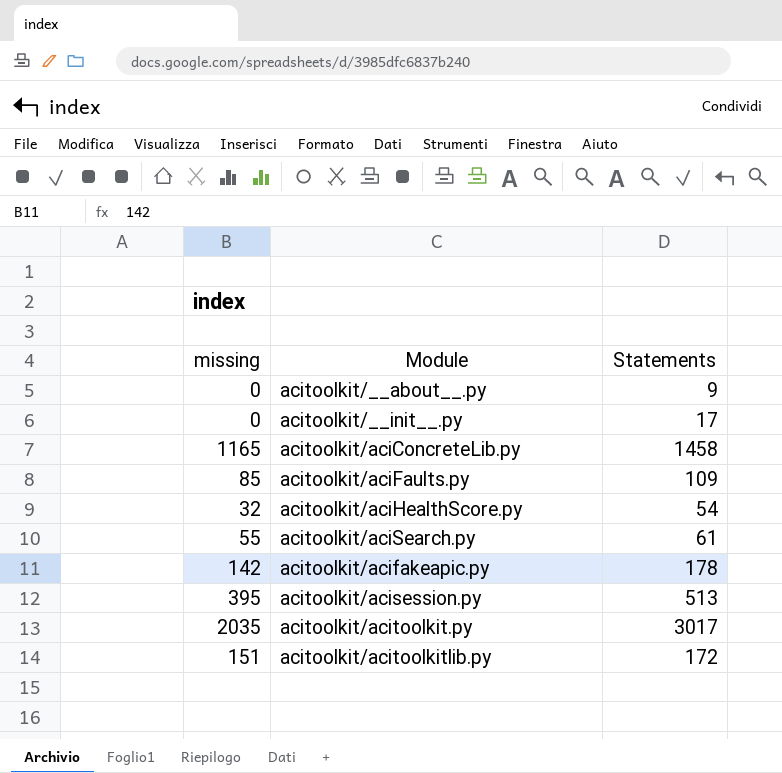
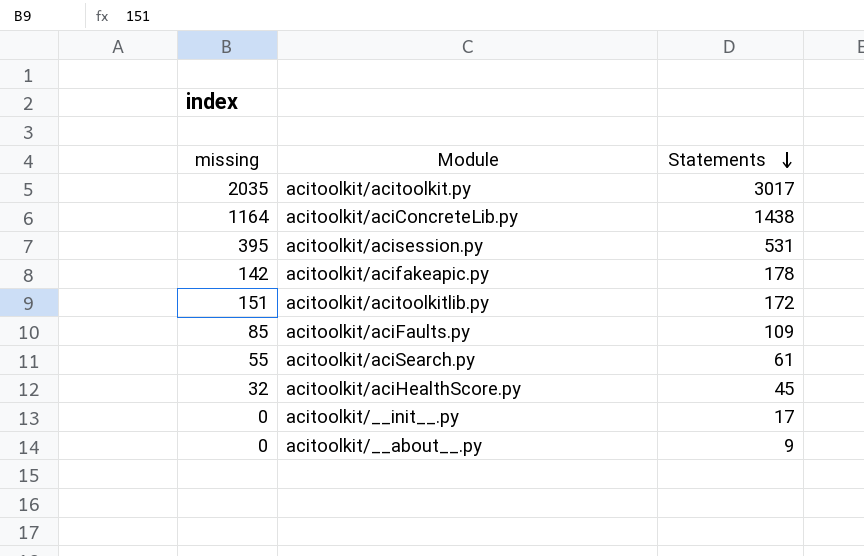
row order: none -> Statements descending
acitoolkit/aciConcreteLib.py | missing: 1165 -> 1164
acitoolkit/aciConcreteLib.py | Statements: 1458 -> 1438
acitoolkit/acisession.py | Statements: 513 -> 531
acitoolkit/aciHealthScore.py | Statements: 54 -> 45

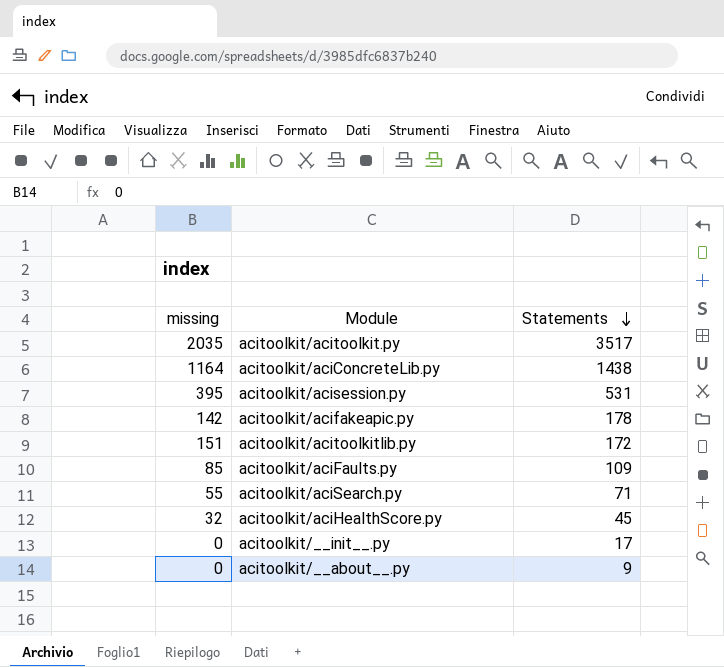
acitoolkit/acitoolkit.py | Statements: 3017 -> 3517
acitoolkit/aciSearch.py | Statements: 61 -> 71

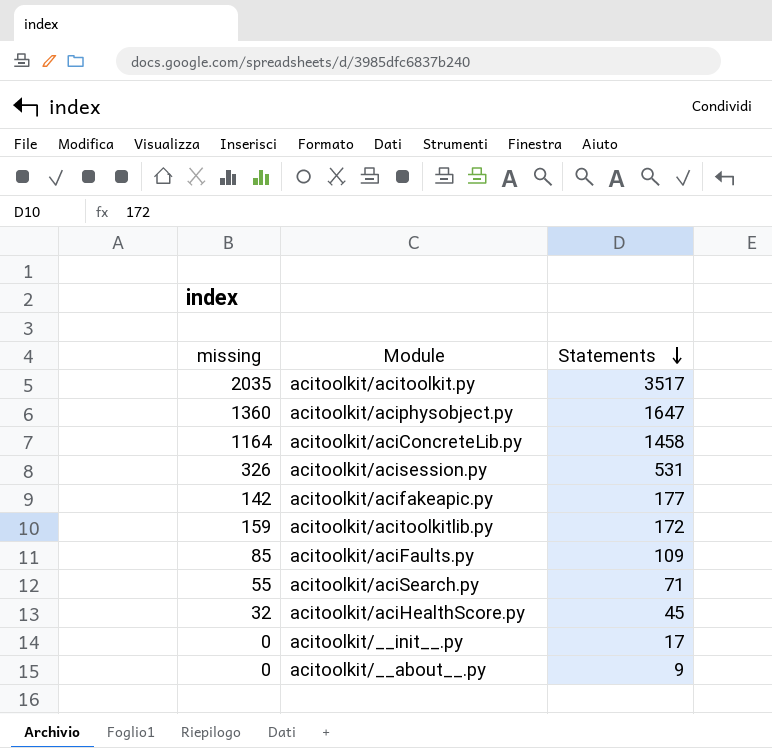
row acitoolkit/aciphysobject.py: none -> 1360 | 1647
acitoolkit/aciConcreteLib.py | Statements: 1438 -> 1458
acitoolkit/acisession.py | missing: 395 -> 326
acitoolkit/acifakeapic.py | Statements: 178 -> 177
acitoolkit/acitoolkitlib.py | missing: 151 -> 159

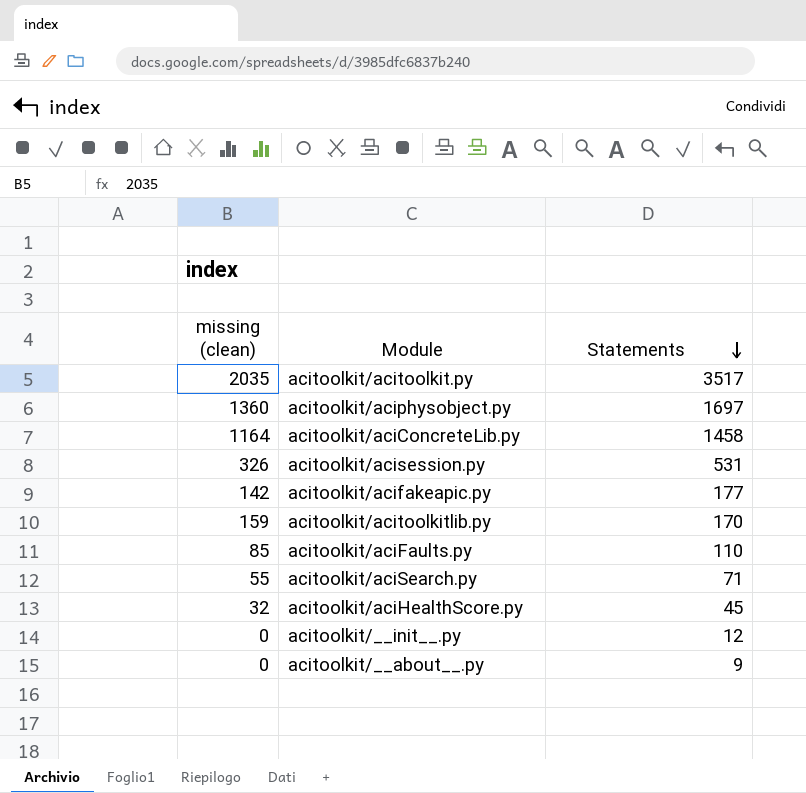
column name: missing -> missing (clean)
acitoolkit/aciphysobject.py | Statements: 1647 -> 1697
acitoolkit/acitoolkitlib.py | Statements: 172 -> 170
acitoolkit/aciFaults.py | Statements: 109 -> 110
acitoolkit/__init__.py | Statements: 17 -> 12

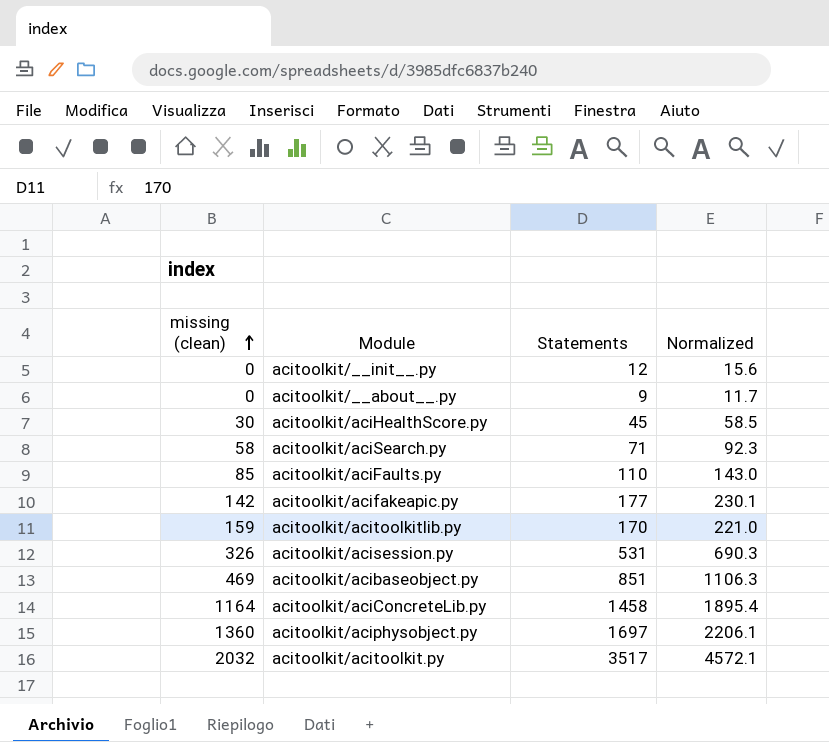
row order: Statements descending -> missing (clean) ascending
column Normalized | formula: none -> [Statements] * 1.3
acitoolkit/aciHealthScore.py | missing (clean): 32 -> 30
acitoolkit/aciSearch.py | missing (clean): 55 -> 58
row acitoolkit/acibaseobject.py: none -> 469 | 851 | 1106.3
acitoolkit/acitoolkit.py | missing (clean): 2035 -> 2032

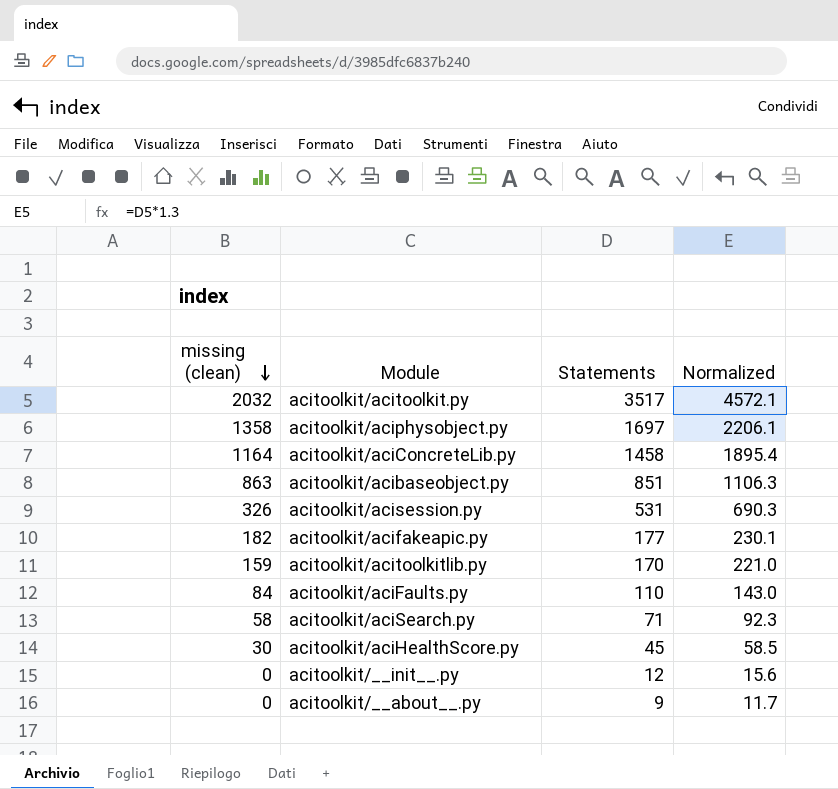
row order: missing (clean) ascending -> missing (clean) descending
acitoolkit/aciphysobject.py | missing (clean): 1360 -> 1358
acitoolkit/acibaseobject.py | missing (clean): 469 -> 863
acitoolkit/acifakeapic.py | missing (clean): 142 -> 182
acitoolkit/aciFaults.py | missing (clean): 85 -> 84

